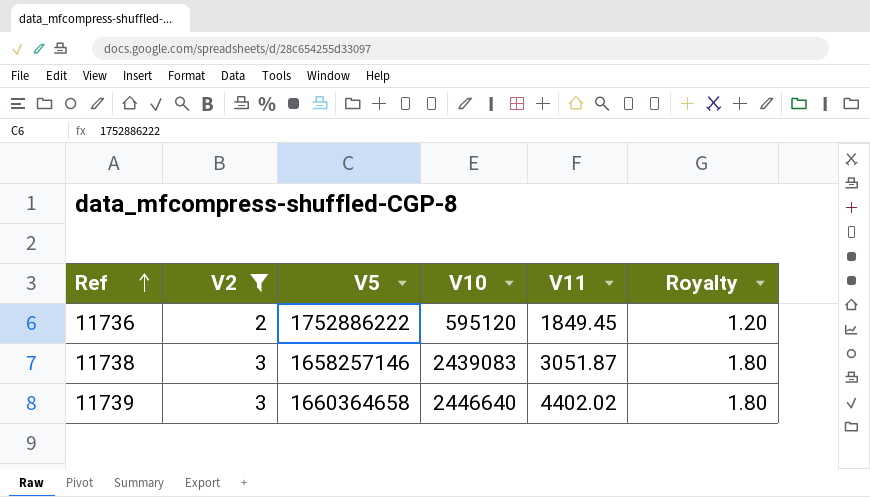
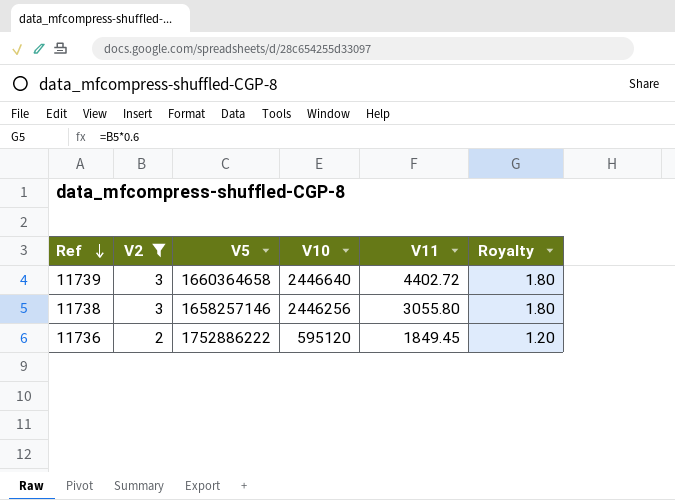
row order: Ref ascending -> Ref descending
11739 | V11: 4402.02 -> 4402.72
11738 | V10: 2439083 -> 2446256
11738 | V11: 3051.87 -> 3055.80

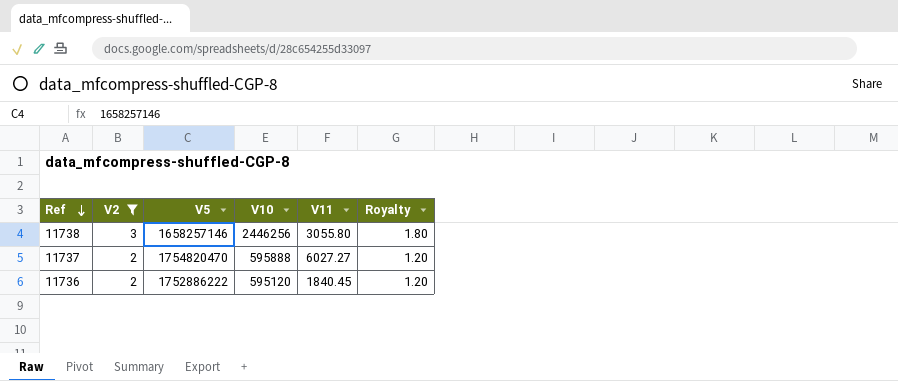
row 11739: 3 | 1660364658 | 2446640 | 4402.72 | 1.80 -> none
row 11737: none -> 2 | 1754820470 | 595888 | 6027.27 | 1.20
11736 | V11: 1849.45 -> 1840.45

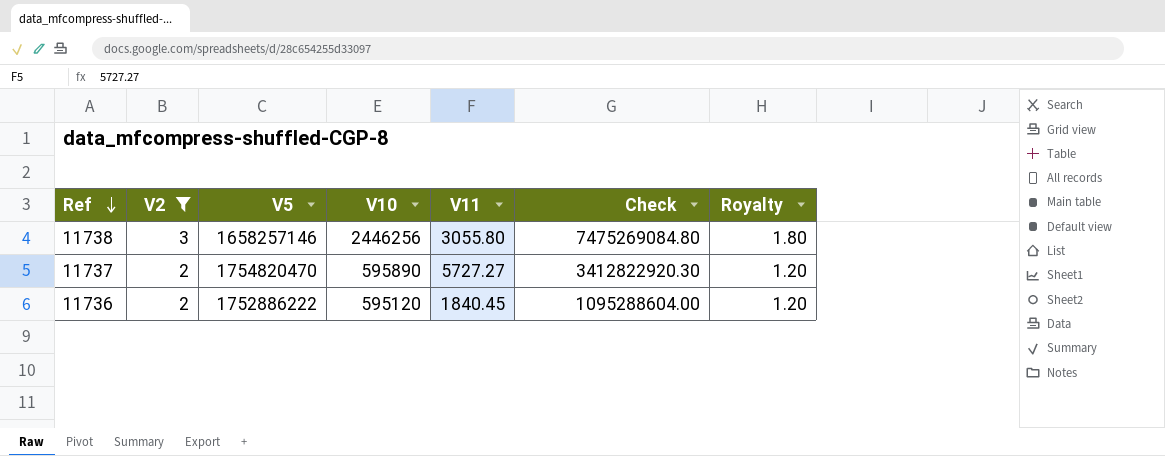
column Check | formula: none -> [V10] * [V11]
11737 | V10: 595888 -> 595890
11737 | V11: 6027.27 -> 5727.27

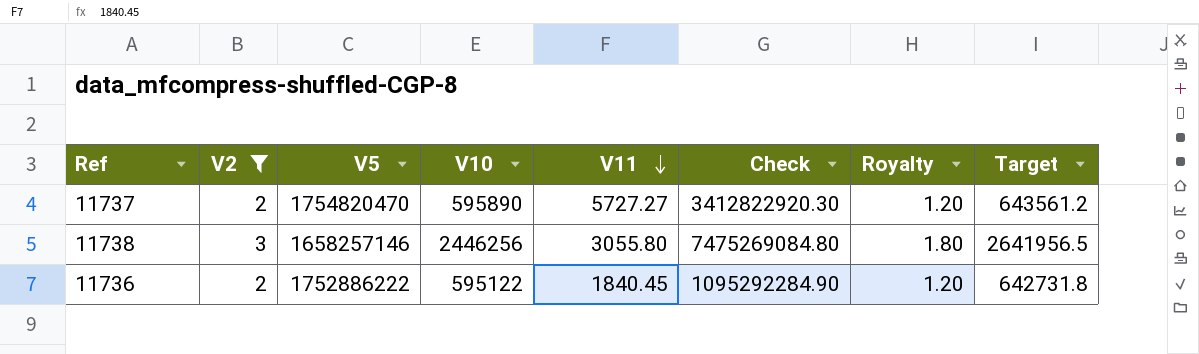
row order: Ref descending -> V11 descending
column Target | formula: none -> [V10] * 1.08
11736 | V10: 595120 -> 595122
11736 | Check: 1095288604.00 -> 1095292284.90

